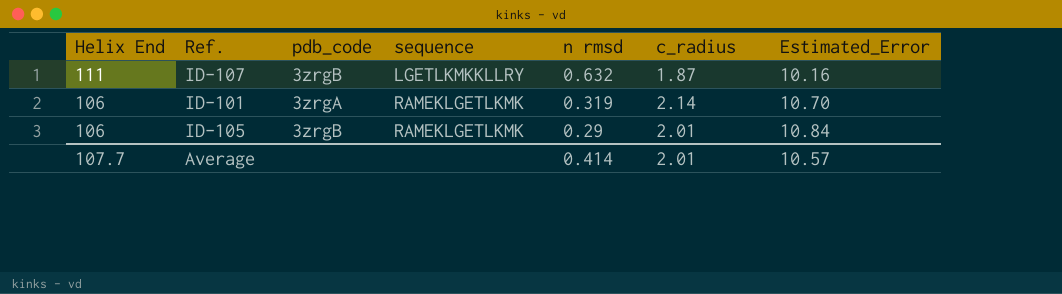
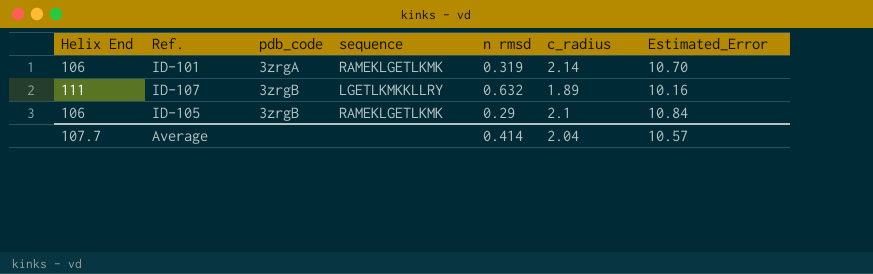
row order: Helix End descending -> pdb_code ascending
ID-107 | c_radius: 1.87 -> 1.89
ID-105 | c_radius: 2.01 -> 2.1
Average | c_radius: 2.01 -> 2.04

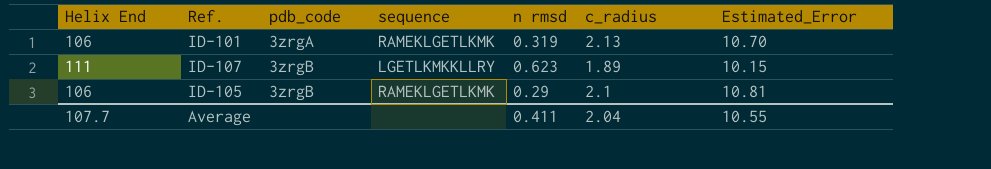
ID-101 | c_radius: 2.14 -> 2.13
ID-107 | n rmsd: 0.632 -> 0.623
ID-107 | Estimated_Error: 10.16 -> 10.15
ID-105 | Estimated_Error: 10.84 -> 10.81
Average | n rmsd: 0.414 -> 0.411
Average | Estimated_Error: 10.57 -> 10.55

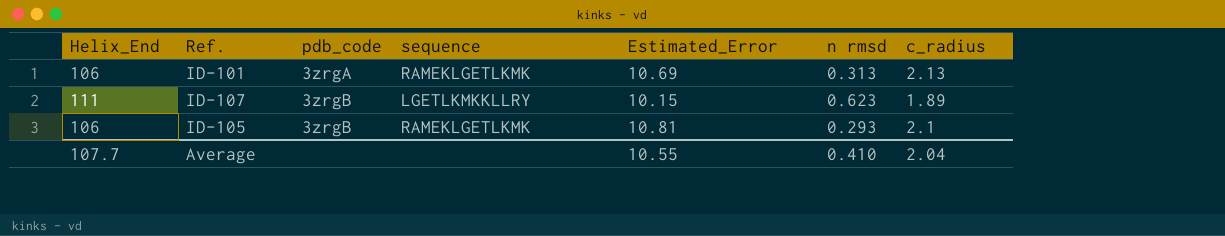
column name: Helix End -> Helix_End
column Estimated_Error | position: 7 -> 5
ID-101 | Estimated_Error: 10.70 -> 10.69
ID-101 | n rmsd: 0.319 -> 0.313
ID-105 | n rmsd: 0.29 -> 0.293
Average | n rmsd: 0.411 -> 0.410

